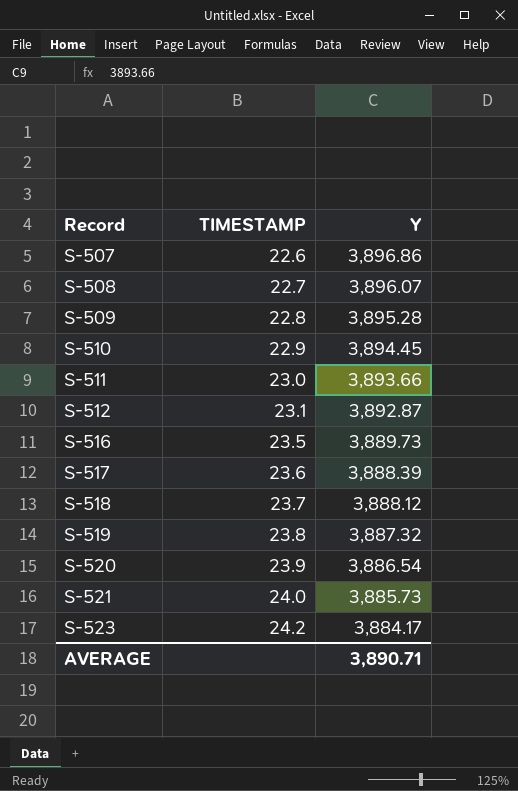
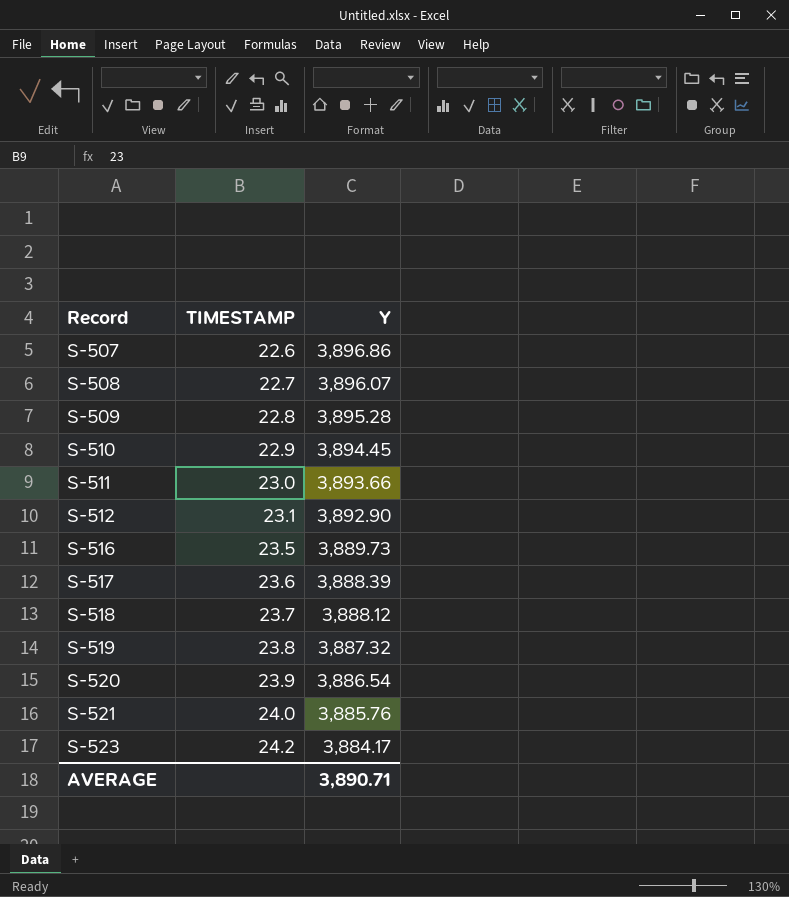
S-512 | Y: 3,892.87 -> 3,892.90
S-521 | Y: 3,885.73 -> 3,885.76

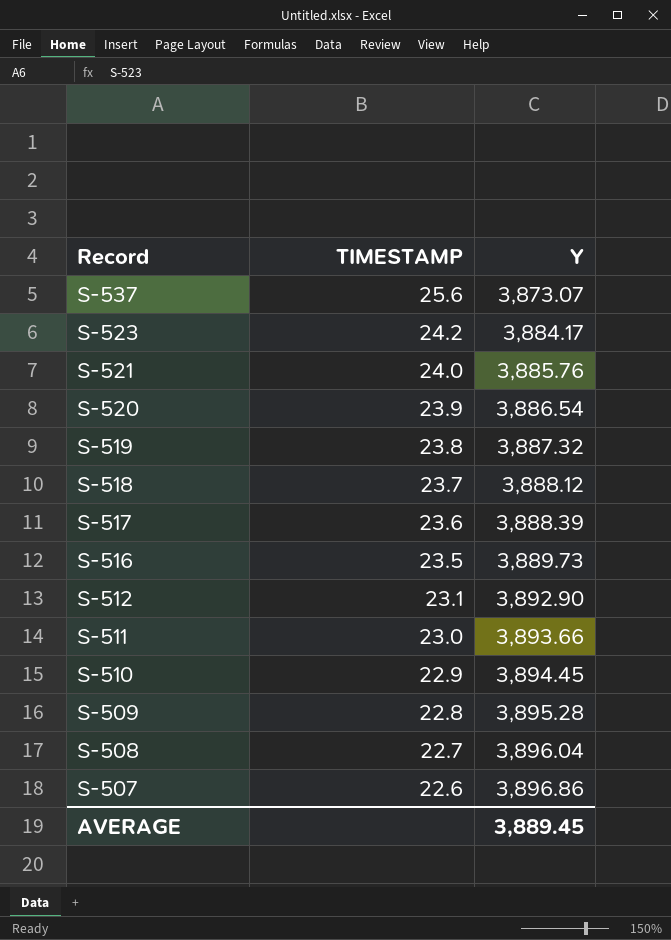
row order: Record ascending -> Record descending
row S-537: none -> 25.6 | 3,873.07
S-508 | Y: 3,896.07 -> 3,896.04
AVERAGE | Y: 3,890.71 -> 3,889.45

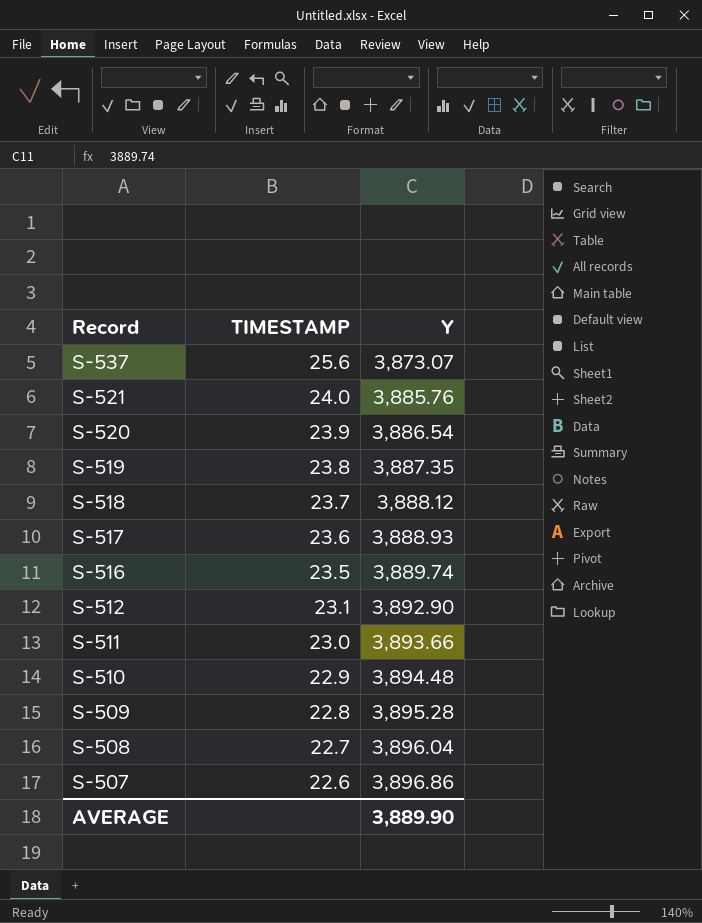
row S-523: 24.2 | 3,884.17 -> none
S-519 | Y: 3,887.32 -> 3,887.35
S-517 | Y: 3,888.39 -> 3,888.93
S-516 | Y: 3,889.73 -> 3,889.74
S-510 | Y: 3,894.45 -> 3,894.48
AVERAGE | Y: 3,889.45 -> 3,889.90

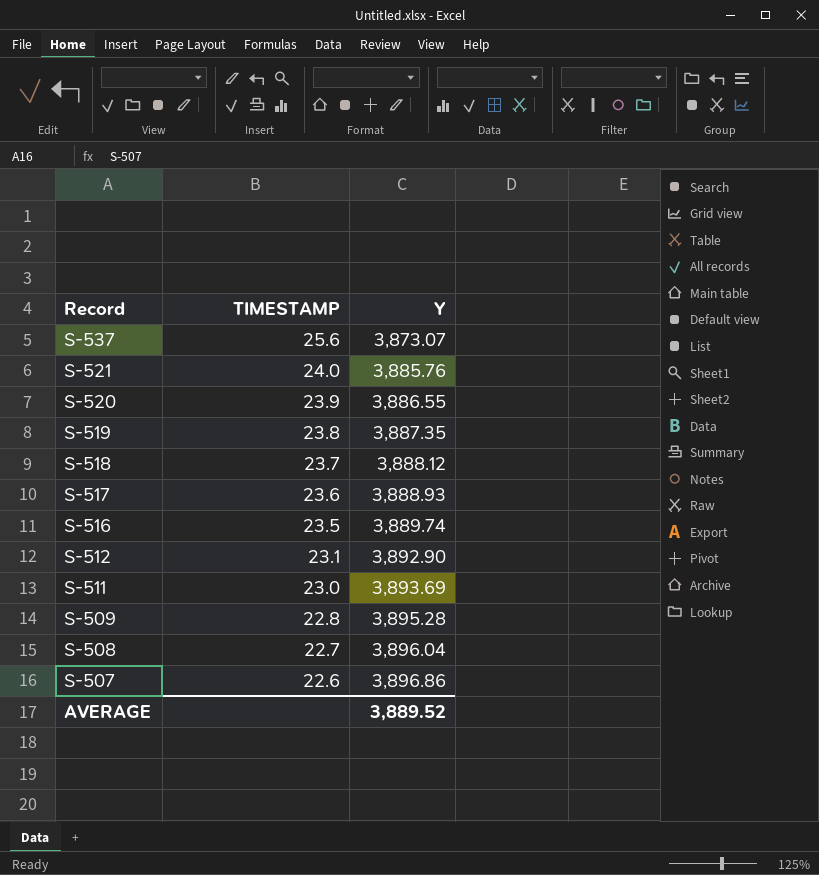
row S-510: 22.9 | 3,894.48 -> none
S-520 | Y: 3,886.54 -> 3,886.55
S-511 | Y: 3,893.66 -> 3,893.69
AVERAGE | Y: 3,889.90 -> 3,889.52

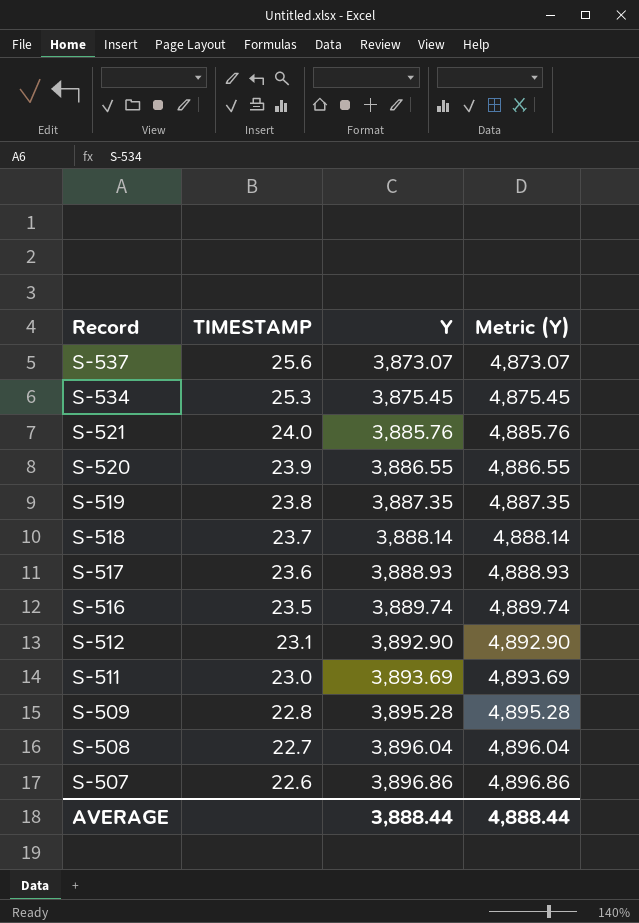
column Metric (Y) | formula: none -> [Y] + 1000
row S-534: none -> 25.3 | 3,875.45 | 4,875.45
S-518 | Y: 3,888.12 -> 3,888.14
AVERAGE | Y: 3,889.52 -> 3,888.44

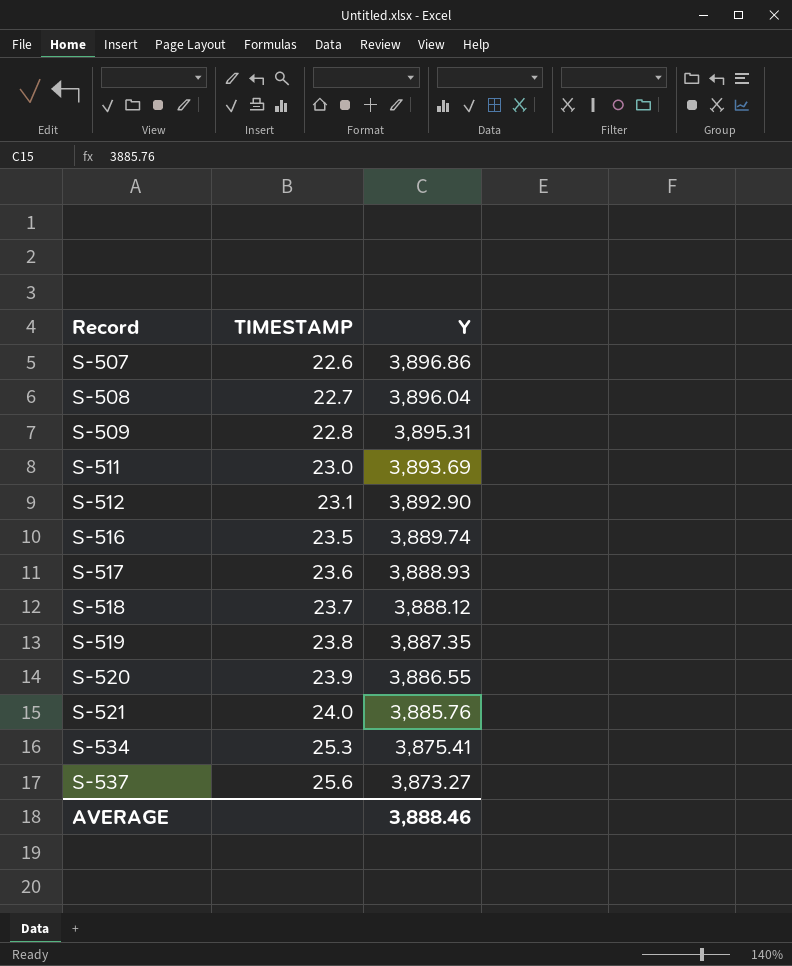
row order: Record descending -> Record ascending
column Metric (Y) | formula: [Y] + 1000 -> none
S-509 | Y: 3,895.28 -> 3,895.31
S-518 | Y: 3,888.14 -> 3,888.12
S-534 | Y: 3,875.45 -> 3,875.41
S-537 | Y: 3,873.07 -> 3,873.27
AVERAGE | Y: 3,888.44 -> 3,888.46

